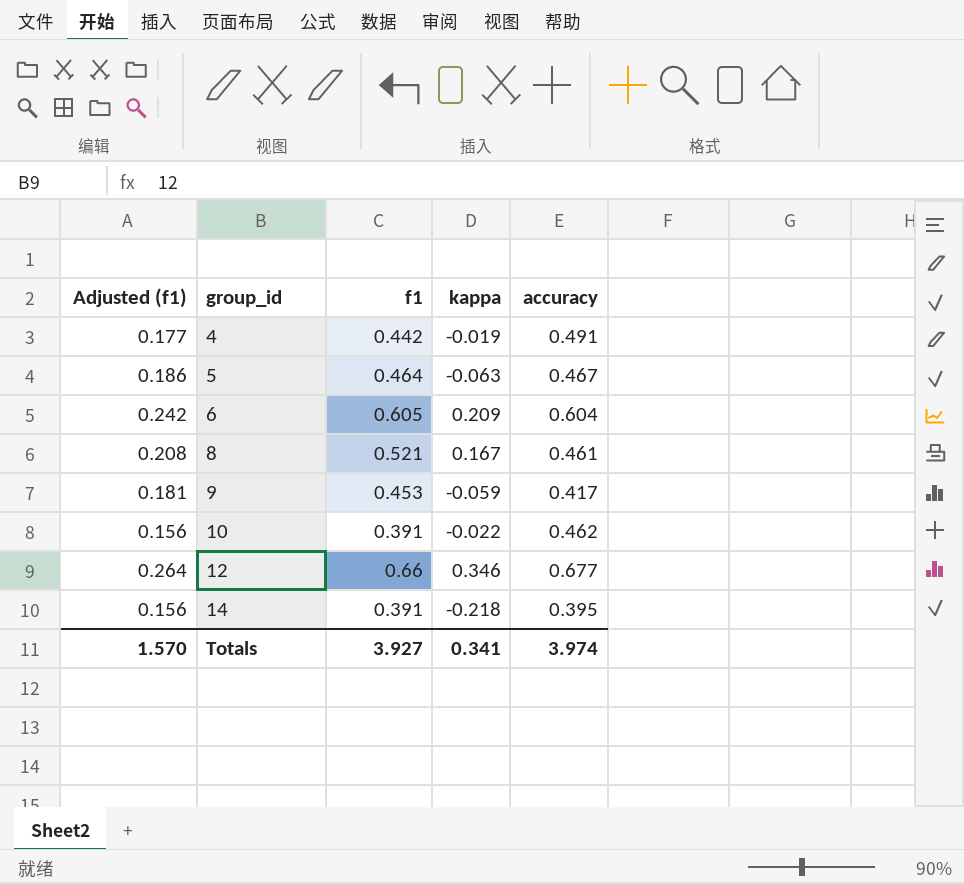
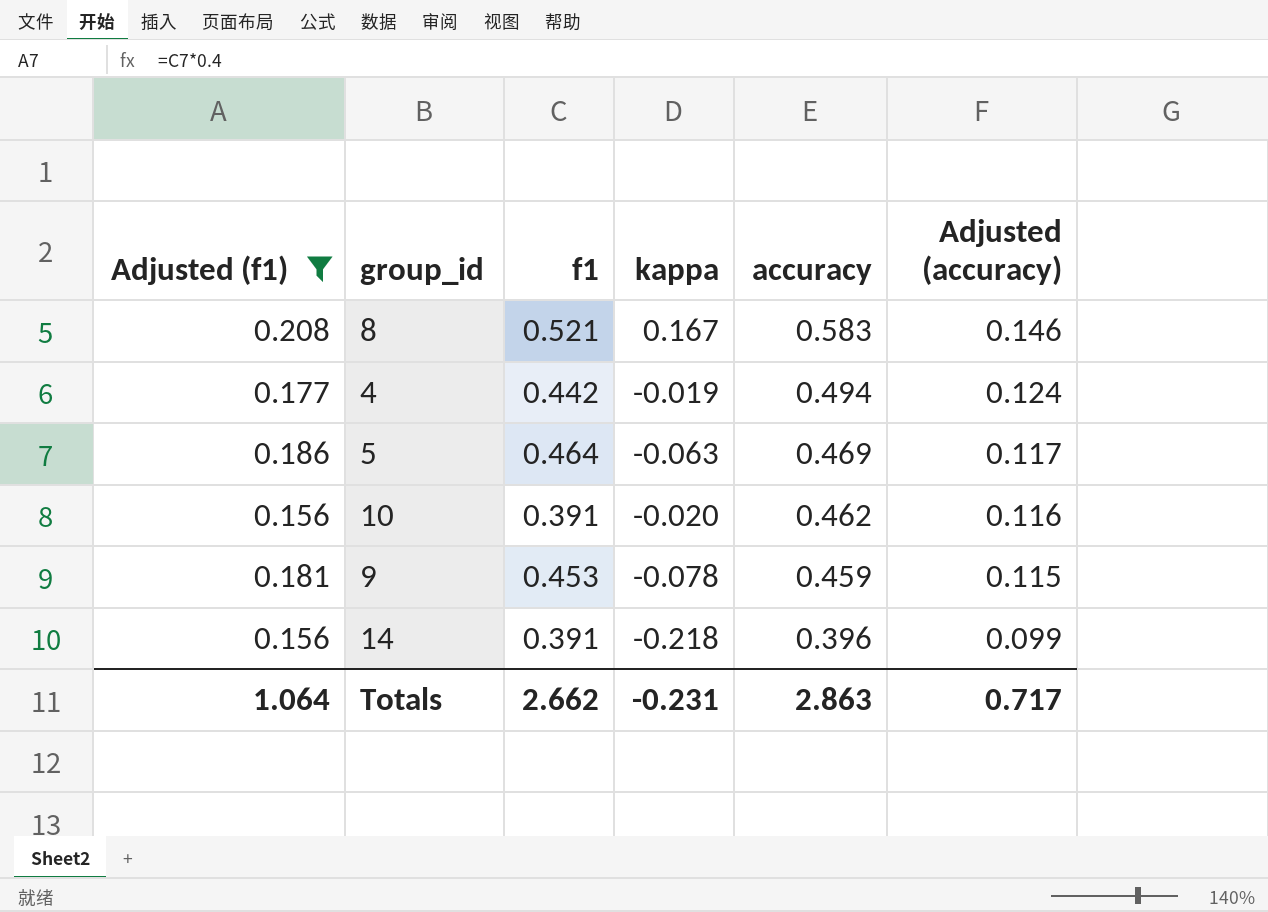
filter: none -> Adjusted (f1) <= 0.208
row order: group_id ascending -> accuracy descending
column Adjusted (accuracy) | formula: none -> [accuracy] * 0.25
8 | accuracy: 0.461 -> 0.583
4 | accuracy: 0.491 -> 0.494
5 | accuracy: 0.467 -> 0.469
10 | kappa: -0.022 -> -0.020
9 | kappa: -0.059 -> -0.078
9 | accuracy: 0.417 -> 0.459
14 | accuracy: 0.395 -> 0.396
Totals | Adjusted (f1): 1.570 -> 1.064
Totals | f1: 3.927 -> 2.662
Totals | kappa: 0.341 -> -0.231
Totals | accuracy: 3.974 -> 2.863

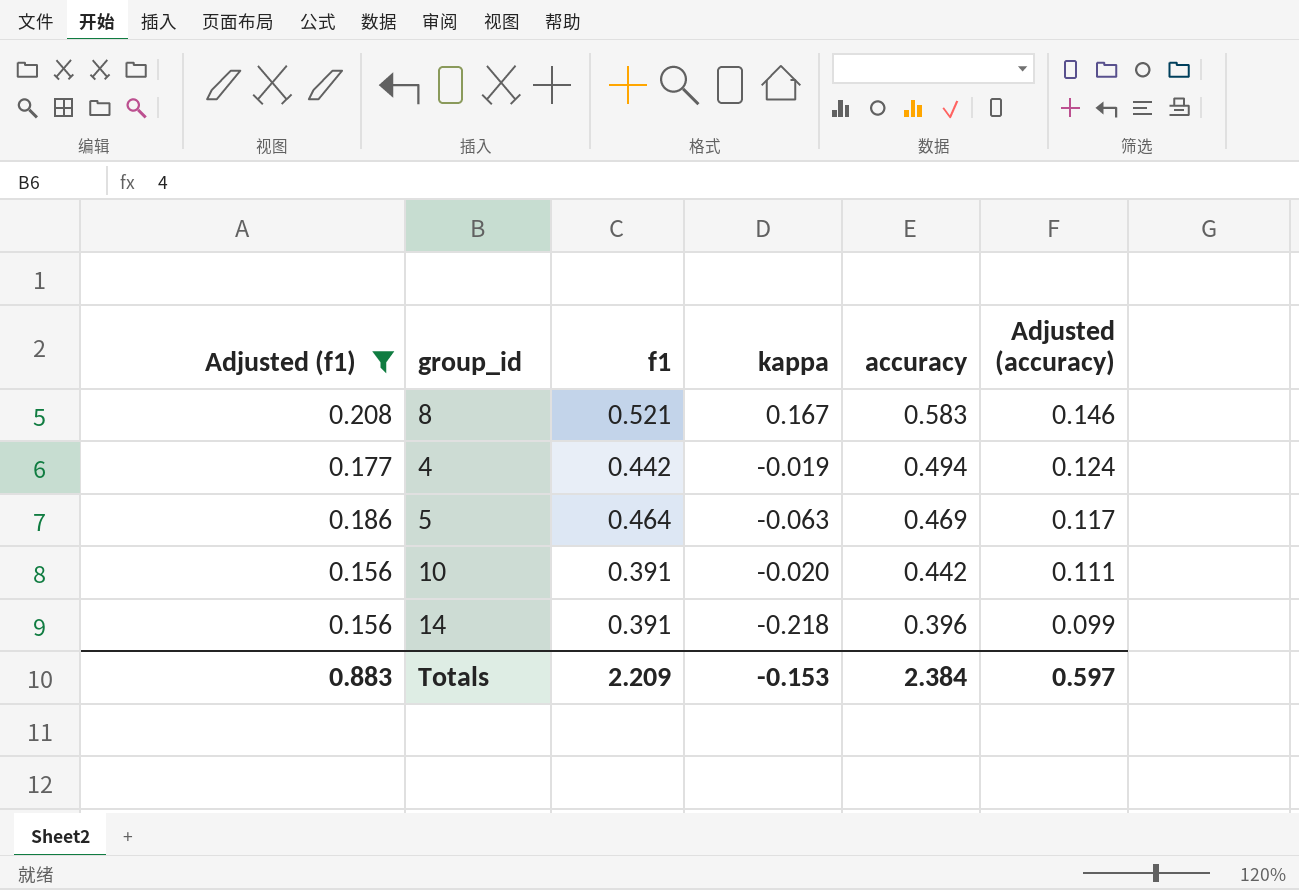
row 9: 0.181 | 0.453 | -0.078 | 0.459 | 0.115 -> none
10 | accuracy: 0.462 -> 0.442
10 | Adjusted (accuracy): 0.116 -> 0.111
Totals | Adjusted (f1): 1.064 -> 0.883
Totals | f1: 2.662 -> 2.209
Totals | kappa: -0.231 -> -0.153
Totals | accuracy: 2.863 -> 2.384
Totals | Adjusted (accuracy): 0.717 -> 0.597

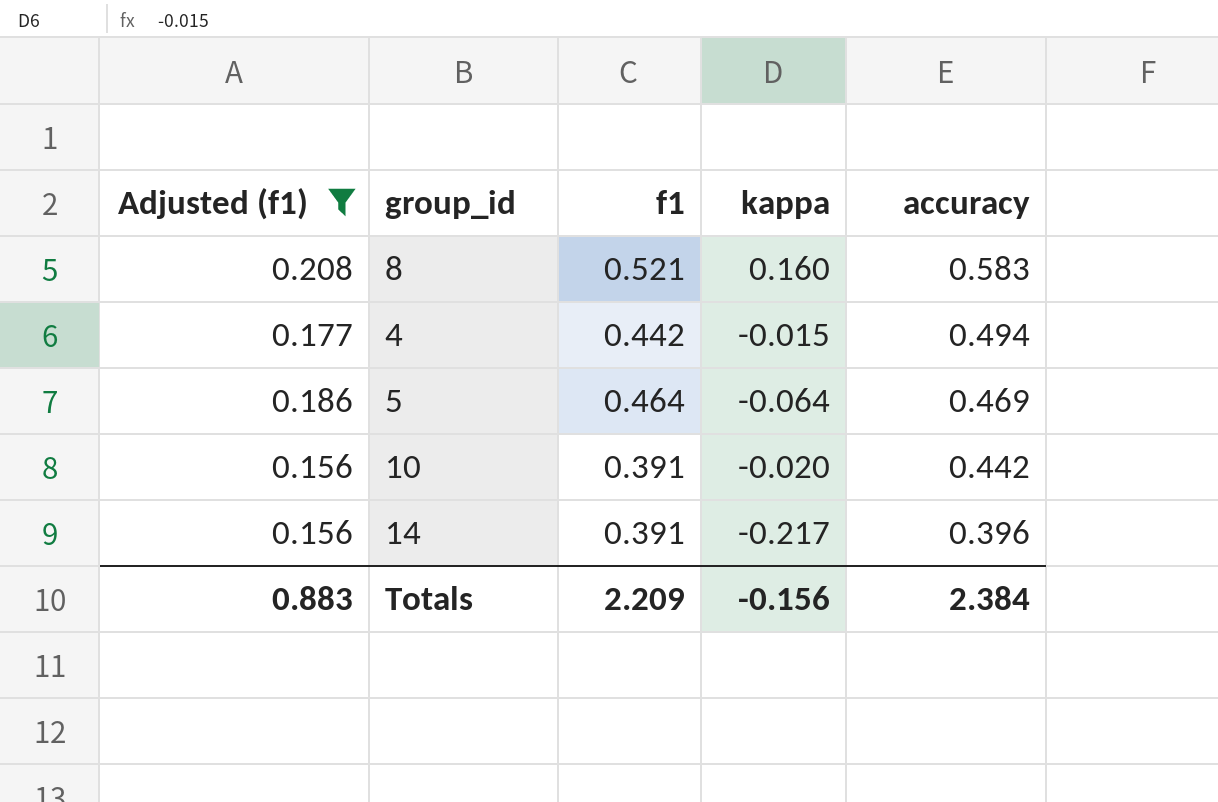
column Adjusted (accuracy) | formula: [accuracy] * 0.25 -> none
8 | kappa: 0.167 -> 0.160
4 | kappa: -0.019 -> -0.015
5 | kappa: -0.063 -> -0.064
14 | kappa: -0.218 -> -0.217
Totals | kappa: -0.153 -> -0.156

